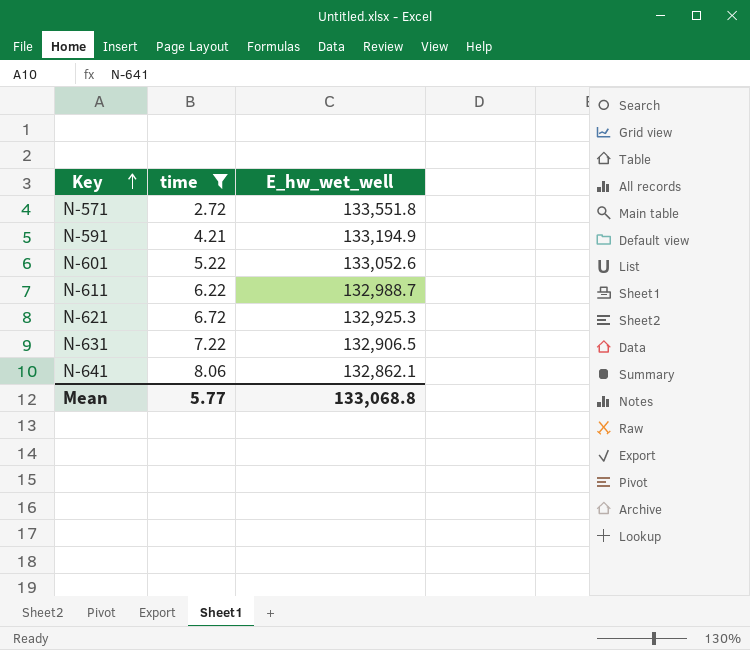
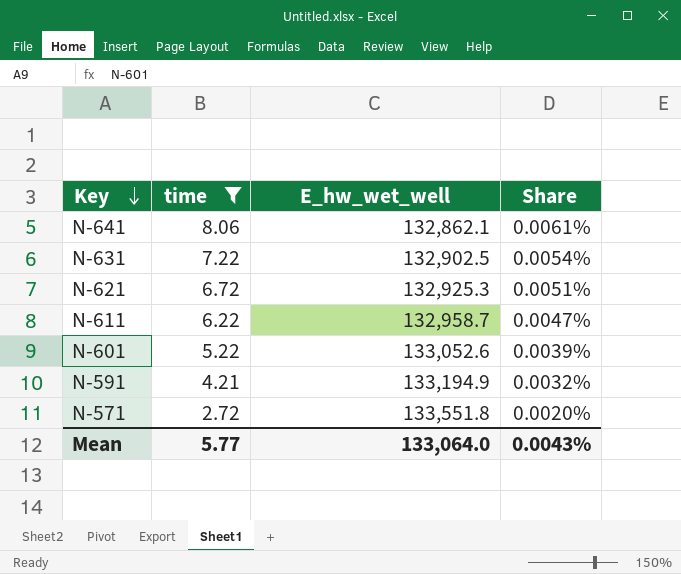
row order: Key ascending -> Key descending
column Share | formula: none -> [time] / [E_hw_wet_well]
N-631 | E_hw_wet_well: 132,906.5 -> 132,902.5
N-611 | E_hw_wet_well: 132,988.7 -> 132,958.7
Mean | E_hw_wet_well: 133,068.8 -> 133,064.0

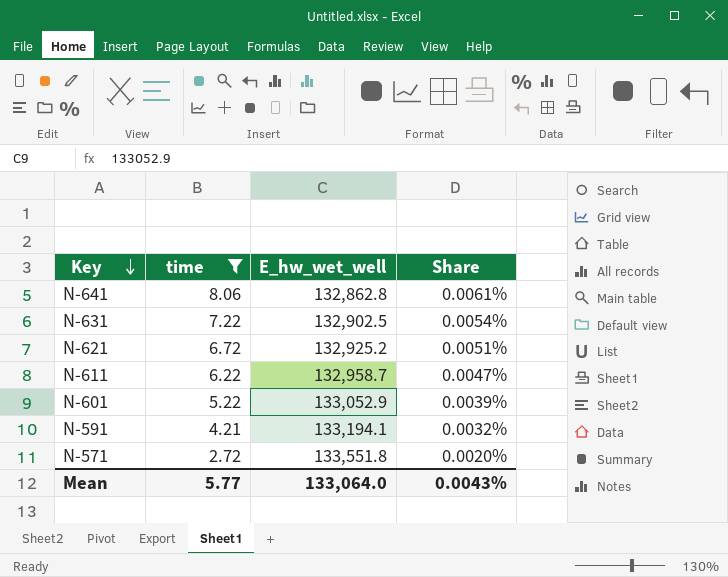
N-641 | E_hw_wet_well: 132,862.1 -> 132,862.8
N-621 | E_hw_wet_well: 132,925.3 -> 132,925.2
N-601 | E_hw_wet_well: 133,052.6 -> 133,052.9
N-591 | E_hw_wet_well: 133,194.9 -> 133,194.1

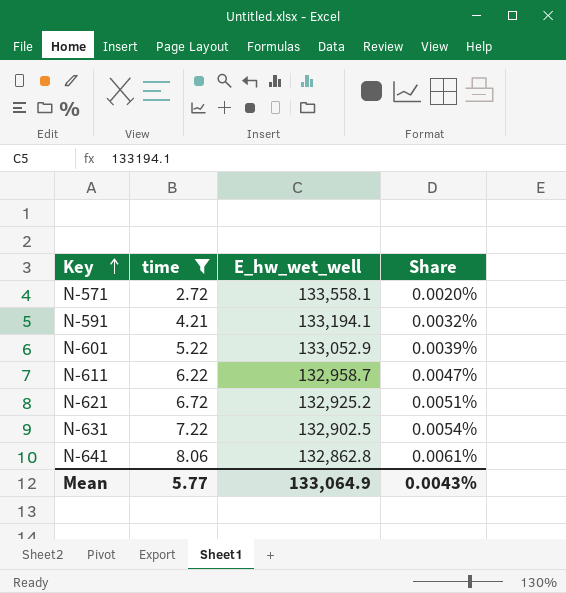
row order: Key descending -> Key ascending
N-571 | E_hw_wet_well: 133,551.8 -> 133,558.1
Mean | E_hw_wet_well: 133,064.0 -> 133,064.9

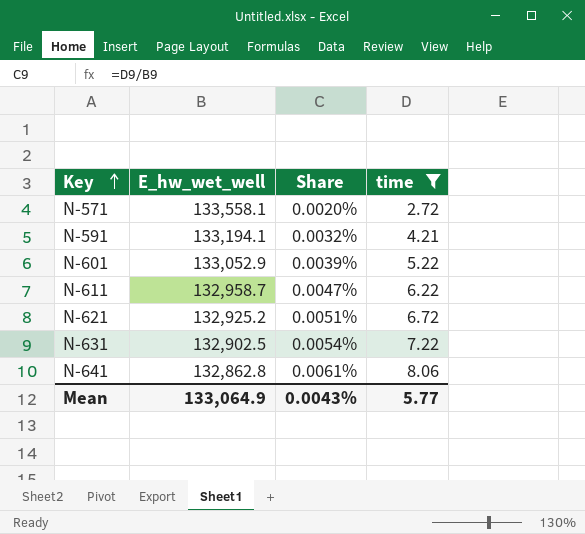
column time | position: 2 -> 4

